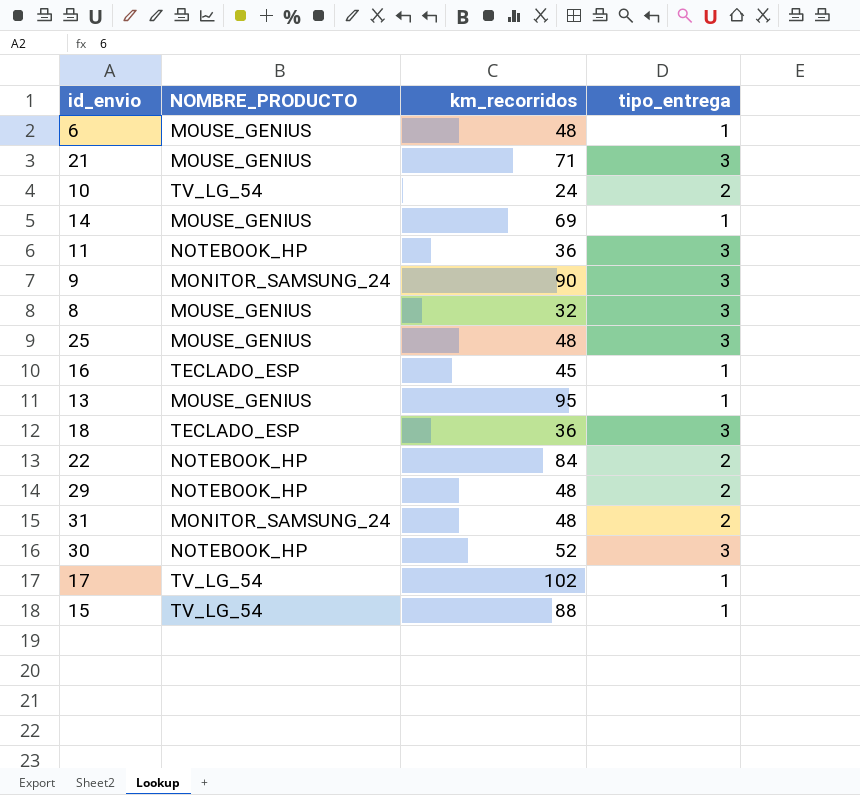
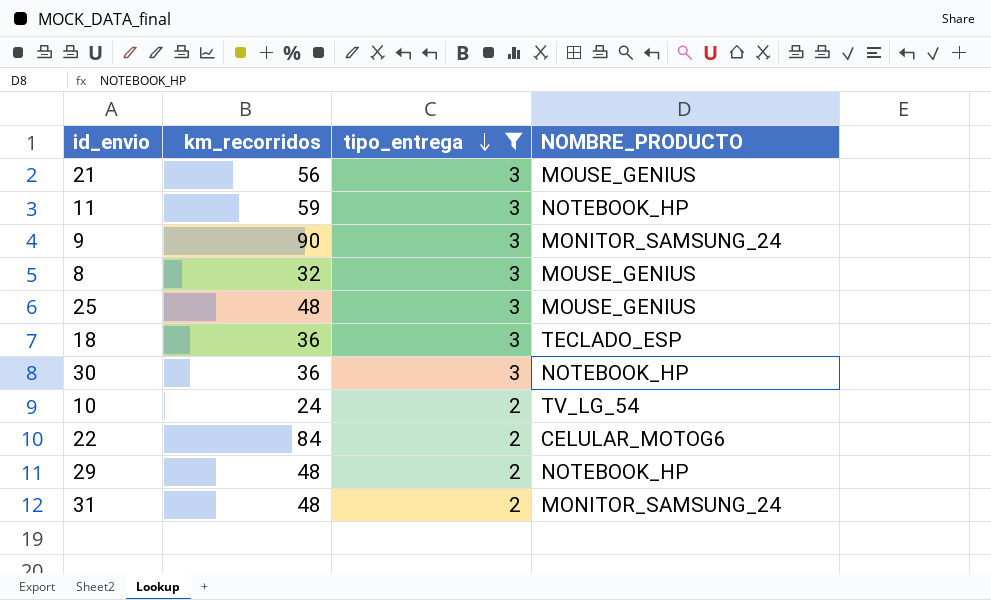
filter: none -> tipo_entrega != 1
row order: none -> tipo_entrega descending
column NOMBRE_PRODUCTO | position: 2 -> 4
21 | km_recorridos: 71 -> 56
11 | km_recorridos: 36 -> 59
30 | km_recorridos: 52 -> 36
22 | NOMBRE_PRODUCTO: NOTEBOOK_HP -> CELULAR_MOTOG6

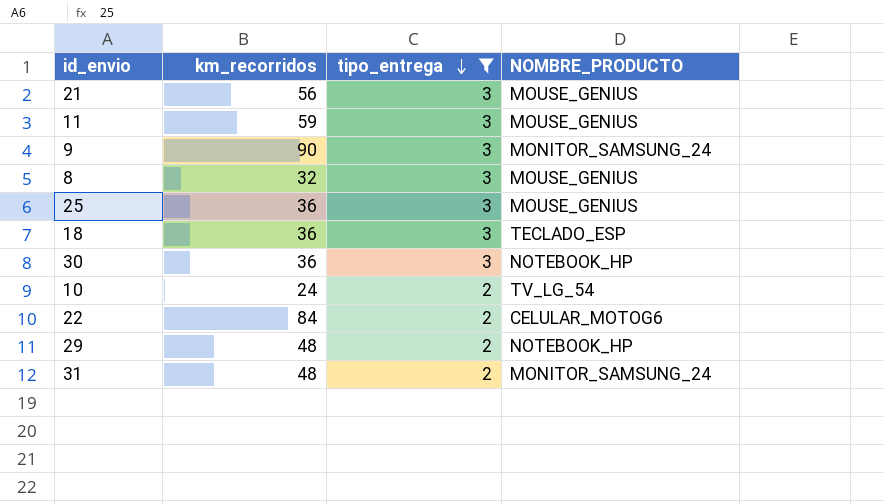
11 | NOMBRE_PRODUCTO: NOTEBOOK_HP -> MOUSE_GENIUS
25 | km_recorridos: 48 -> 36

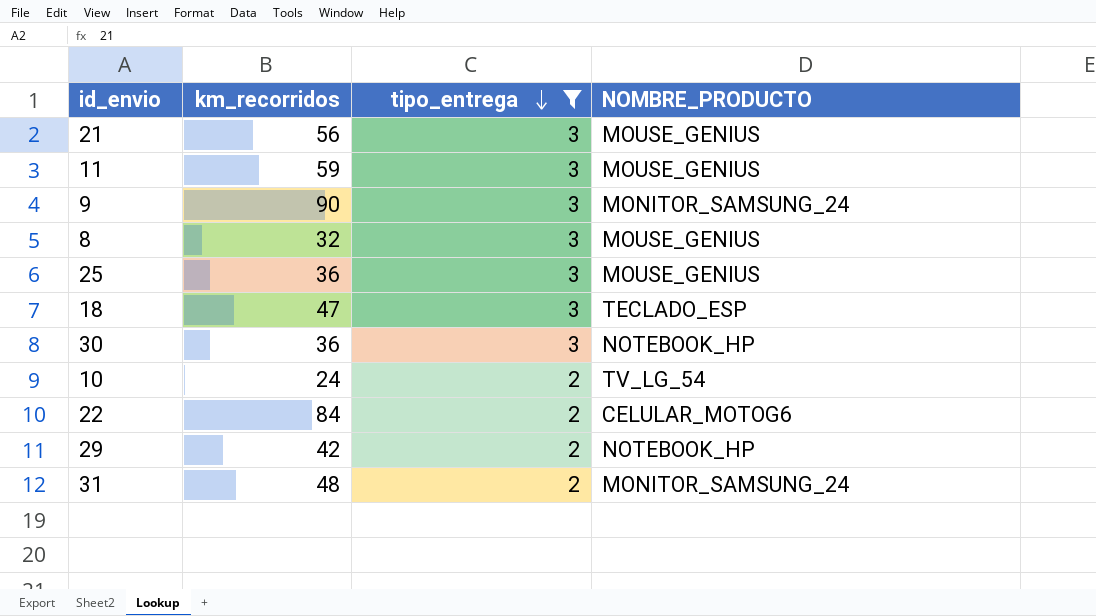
18 | km_recorridos: 36 -> 47
29 | km_recorridos: 48 -> 42

